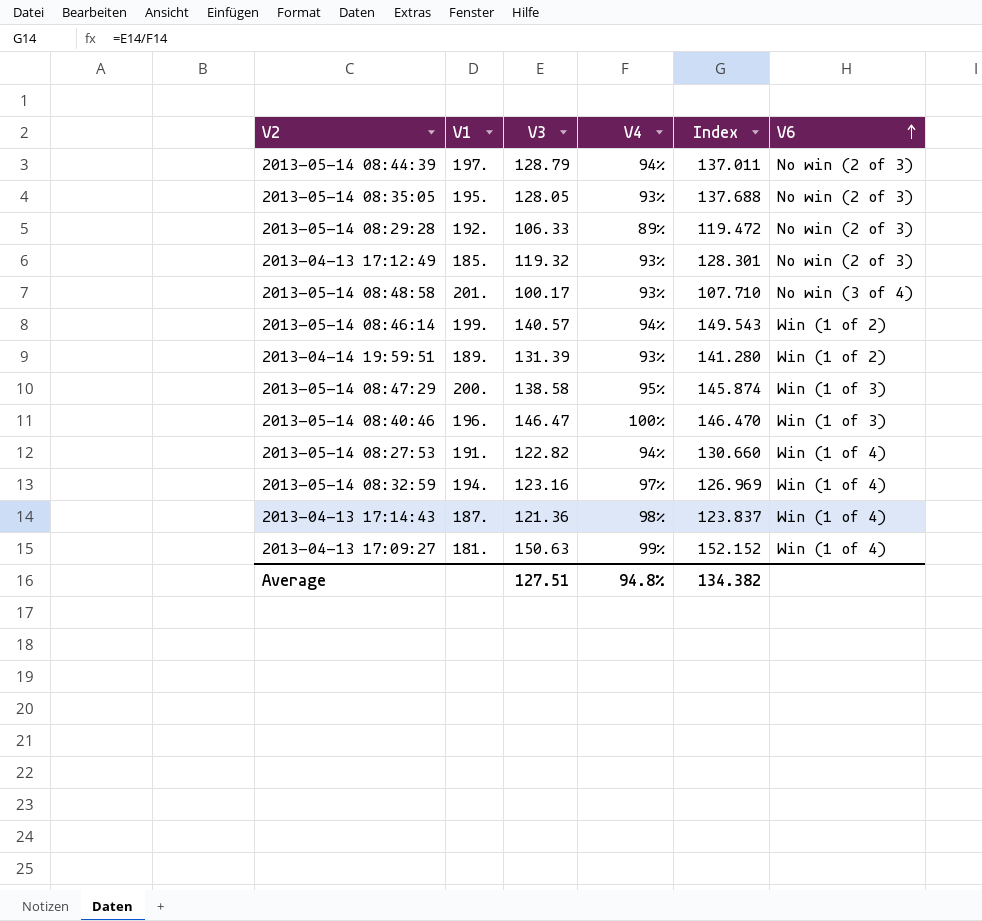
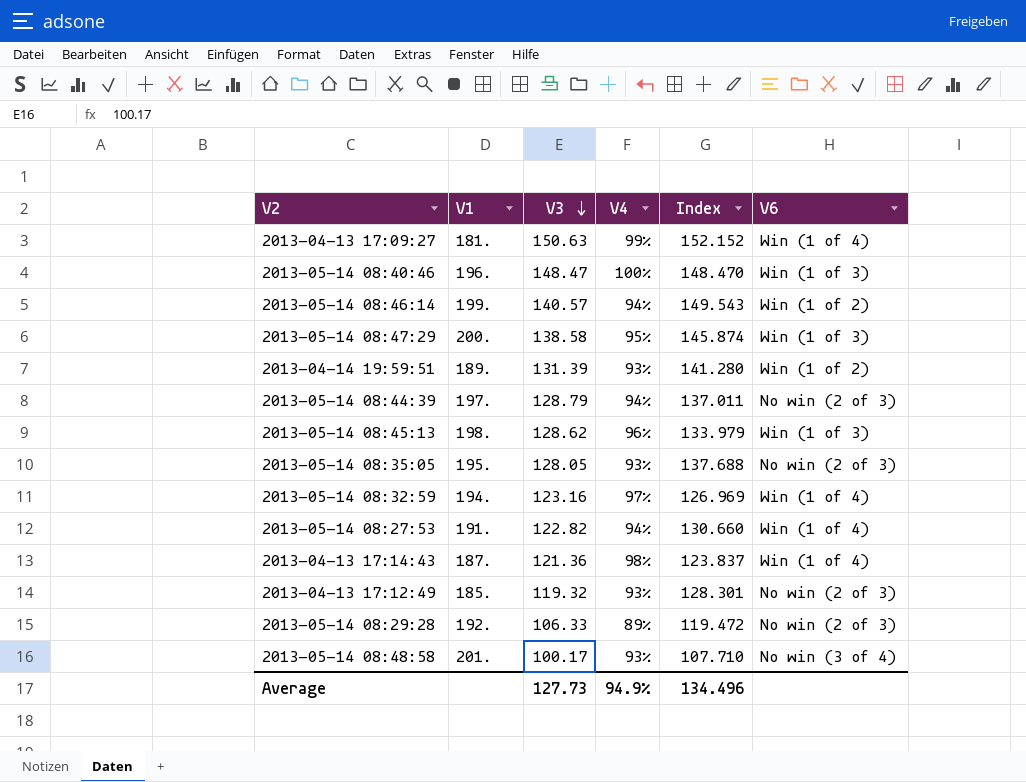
row order: V6 ascending -> V3 descending
2013-05-14 08:40:46 | V3: 146.47 -> 148.47
2013-05-14 08:40:46 | Index: 146.470 -> 148.470
row 2013-05-14 08:45:13: none -> 198. | 128.62 | 96% | 133.979 | Win (1 of 3)
Average | V3: 127.51 -> 127.73
Average | V4: 94.8% -> 94.9%
Average | Index: 134.382 -> 134.496

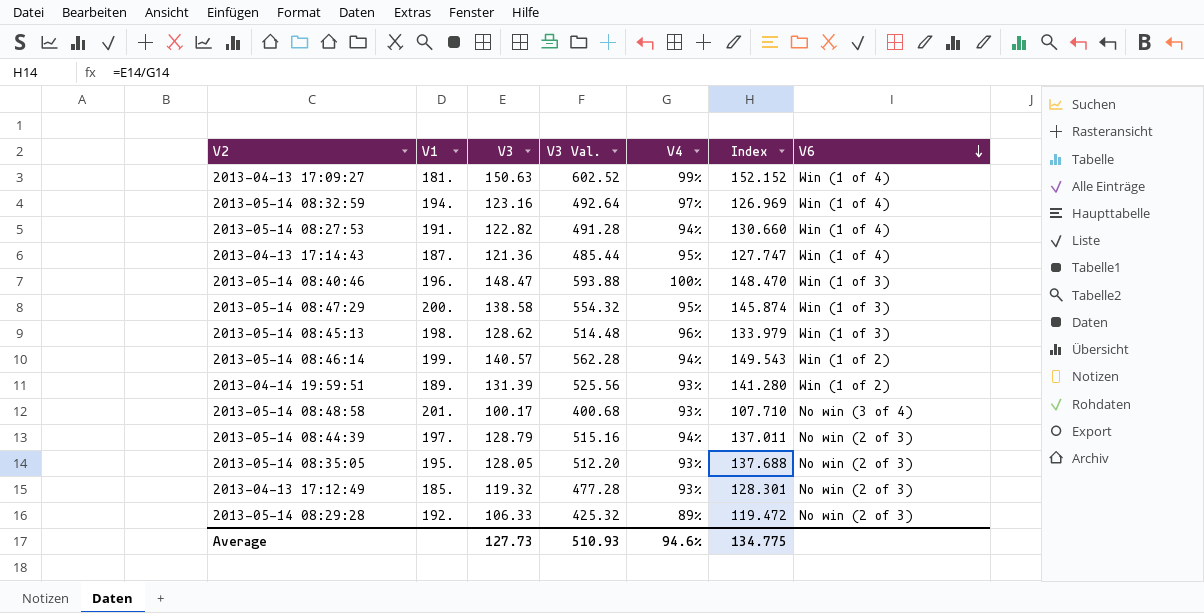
row order: V3 descending -> V6 descending
column V3 Val. | formula: none -> [V3] * 4
2013-04-13 17:14:43 | V4: 98% -> 95%
2013-04-13 17:14:43 | Index: 123.837 -> 127.747
Average | V4: 94.9% -> 94.6%
Average | Index: 134.496 -> 134.775

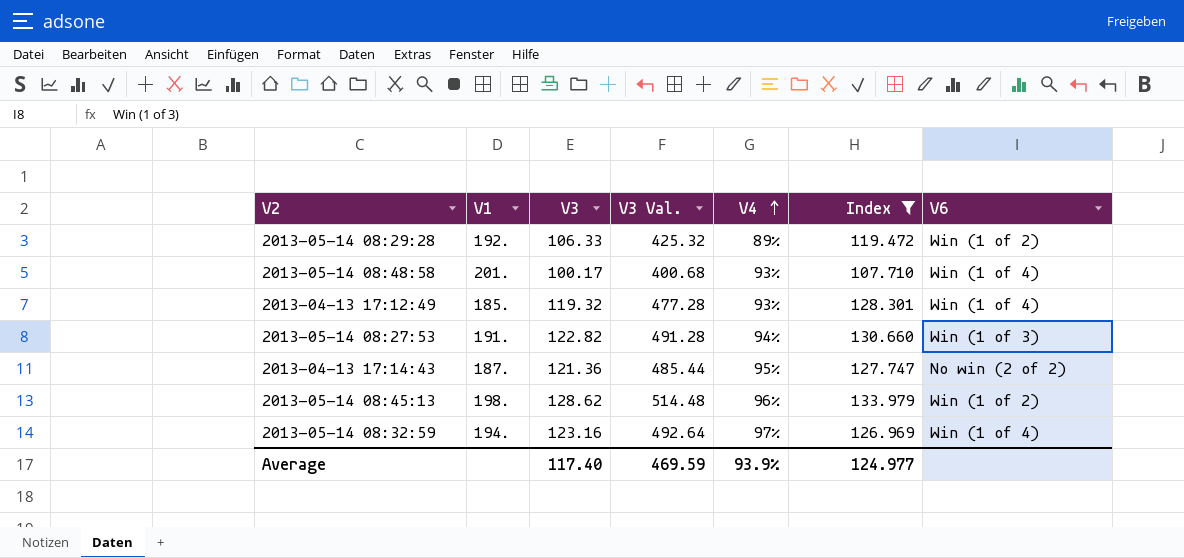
filter: none -> Index <= 133.979
row order: V6 descending -> V4 ascending
2013-05-14 08:29:28 | V6: No win (2 of 3) -> Win (1 of 2)
2013-05-14 08:48:58 | V6: No win (3 of 4) -> Win (1 of 4)
2013-04-13 17:12:49 | V6: No win (2 of 3) -> Win (1 of 4)
2013-05-14 08:27:53 | V6: Win (1 of 4) -> Win (1 of 3)
2013-04-13 17:14:43 | V6: Win (1 of 4) -> No win (2 of 2)
2013-05-14 08:45:13 | V6: Win (1 of 3) -> Win (1 of 2)
Average | V3: 127.73 -> 117.40
Average | V3 Val.: 510.93 -> 469.59
Average | V4: 94.6% -> 93.9%
Average | Index: 134.775 -> 124.977

